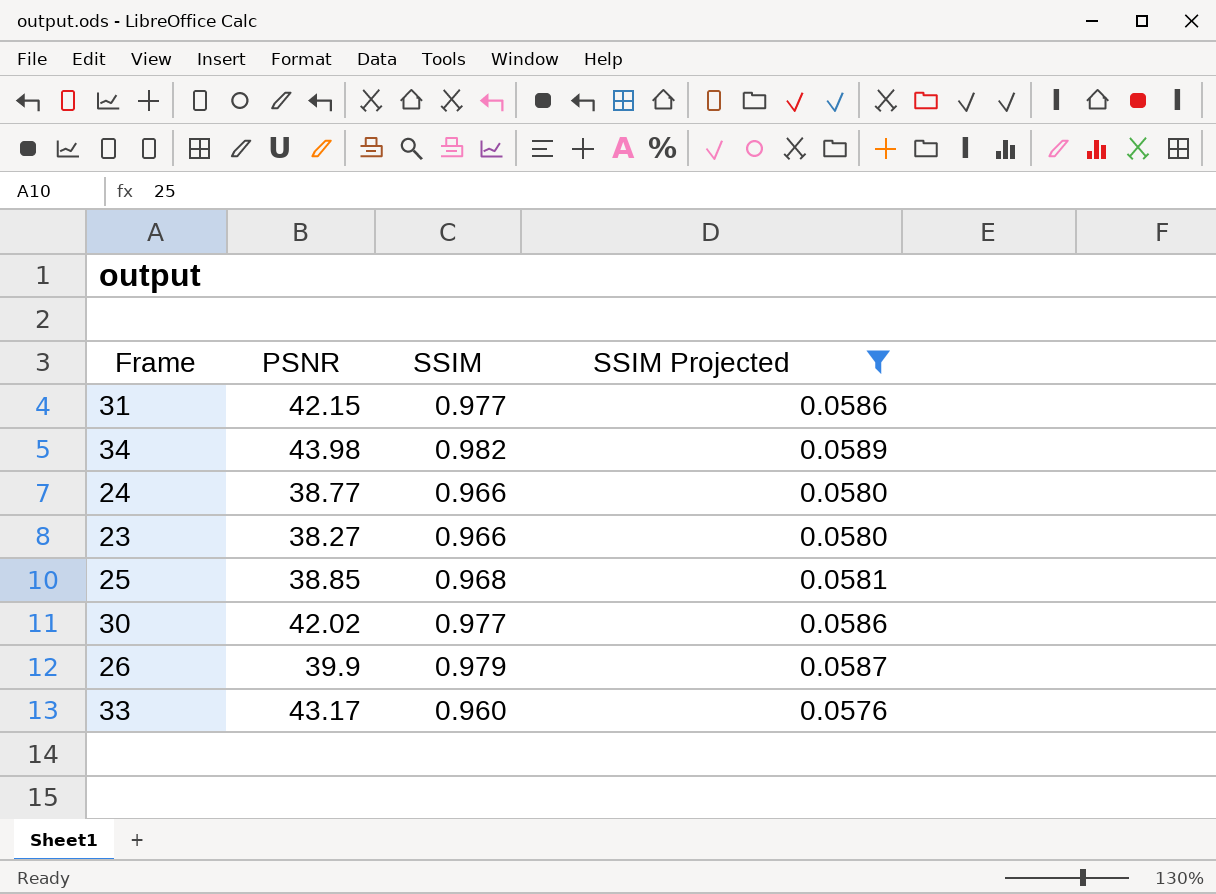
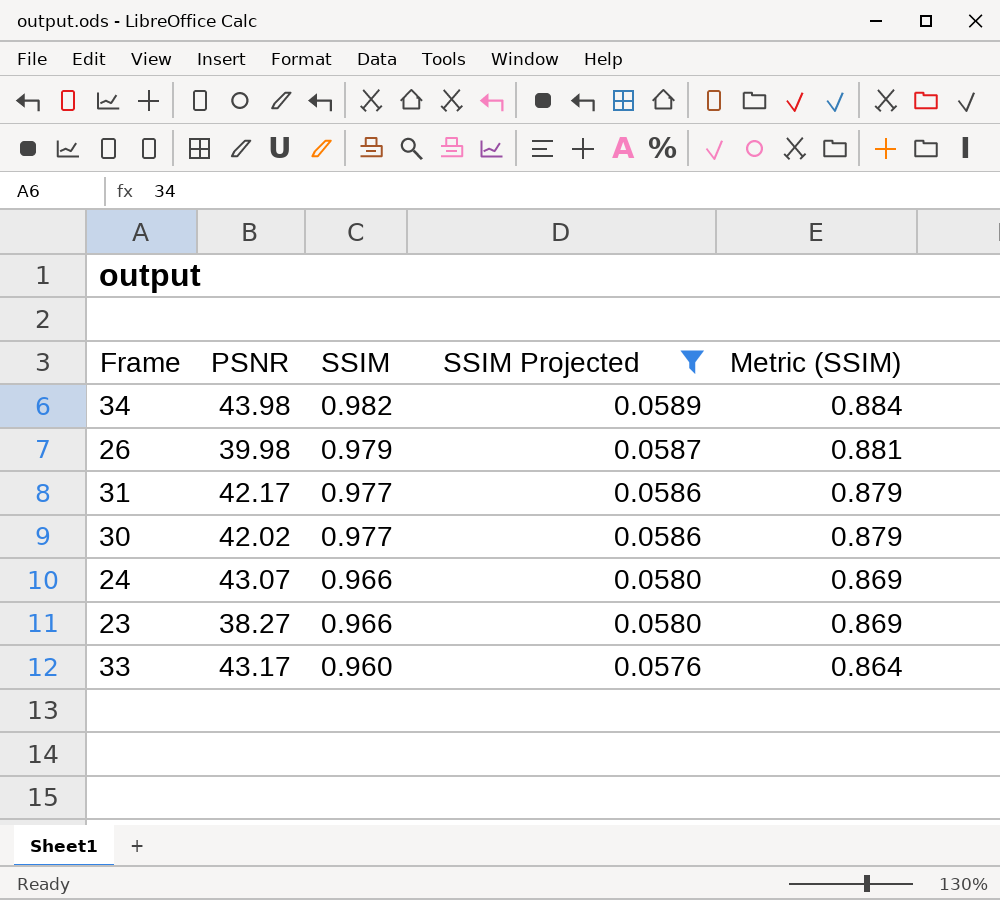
row order: none -> SSIM descending
column Metric (SSIM) | formula: none -> [SSIM] * 0.9
row 25: 38.85 | 0.968 | 0.0581 -> none
26 | PSNR: 39.9 -> 39.98
31 | PSNR: 42.15 -> 42.17
24 | PSNR: 38.77 -> 43.07

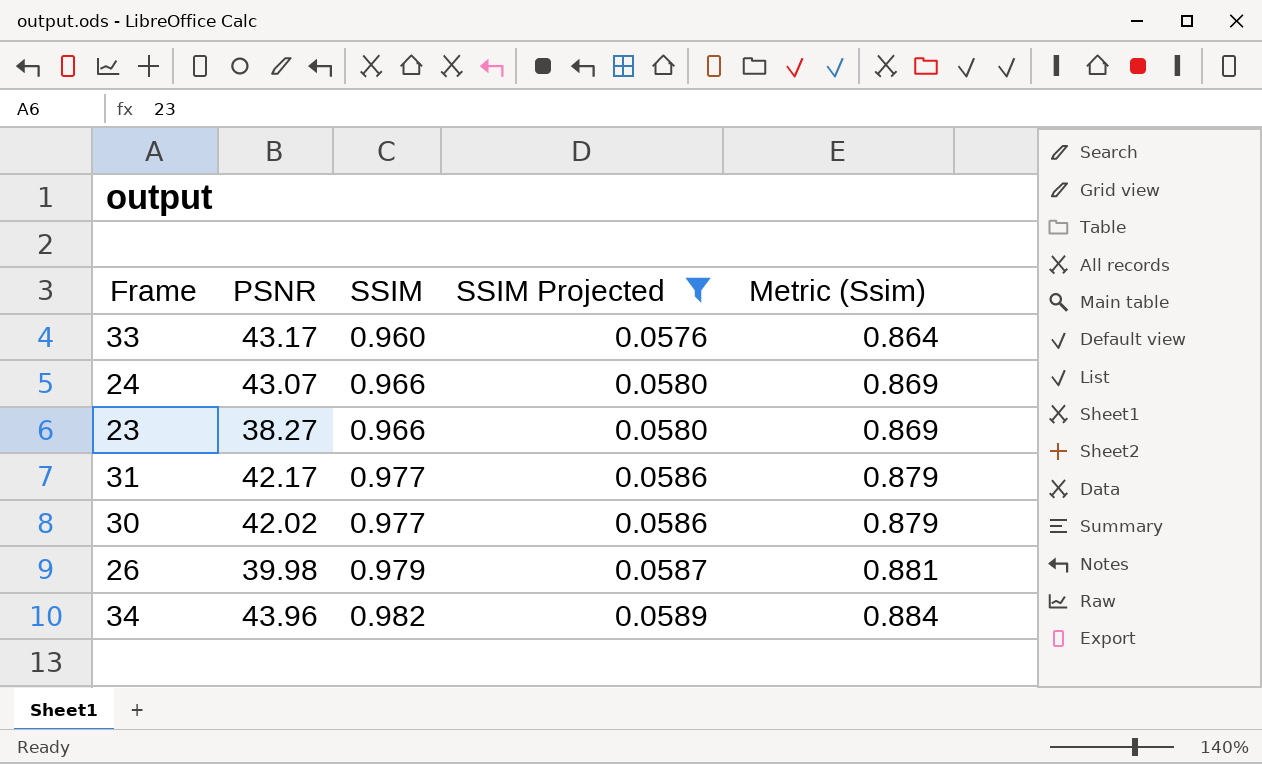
row order: SSIM descending -> SSIM ascending
column name: Metric (SSIM) -> Metric (Ssim)
34 | PSNR: 43.98 -> 43.96

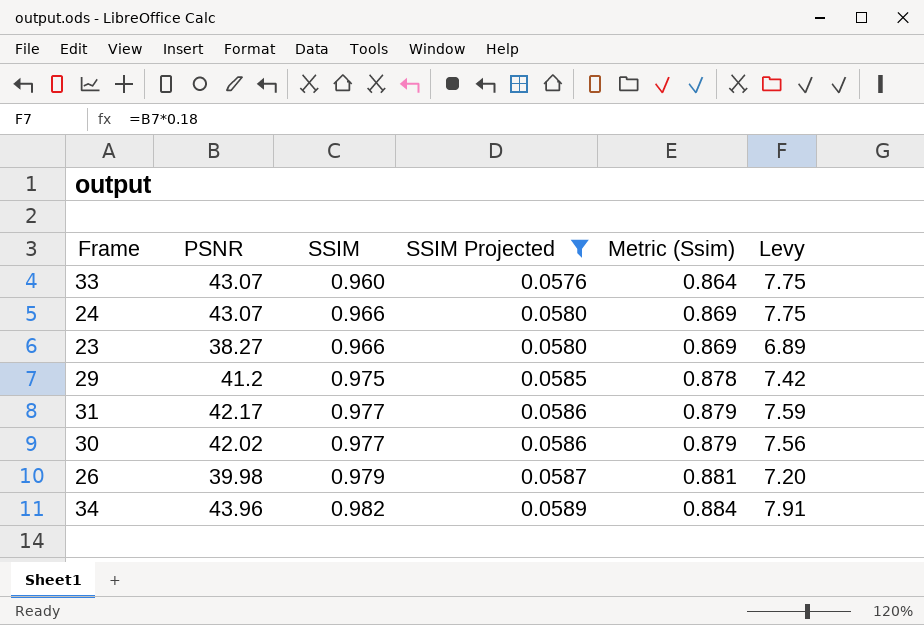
column Levy | formula: none -> [PSNR] * 0.18
33 | PSNR: 43.17 -> 43.07
row 29: none -> 41.2 | 0.975 | 0.0585 | 0.878 | 7.42

